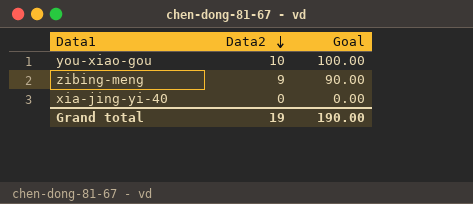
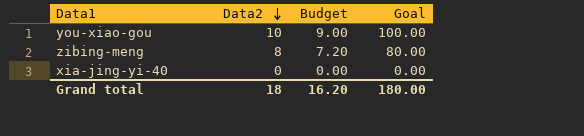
column Budget | formula: none -> [Data2] * 0.9
zibing-meng | Data2: 9 -> 8
zibing-meng | Goal: 90.00 -> 80.00
Grand total | Data2: 19 -> 18
Grand total | Goal: 190.00 -> 180.00

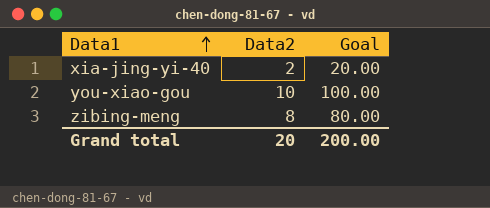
row order: Data2 descending -> Data1 ascending
column Budget | formula: [Data2] * 0.9 -> none
xia-jing-yi-40 | Data2: 0 -> 2
xia-jing-yi-40 | Goal: 0.00 -> 20.00
Grand total | Data2: 18 -> 20
Grand total | Goal: 180.00 -> 200.00

